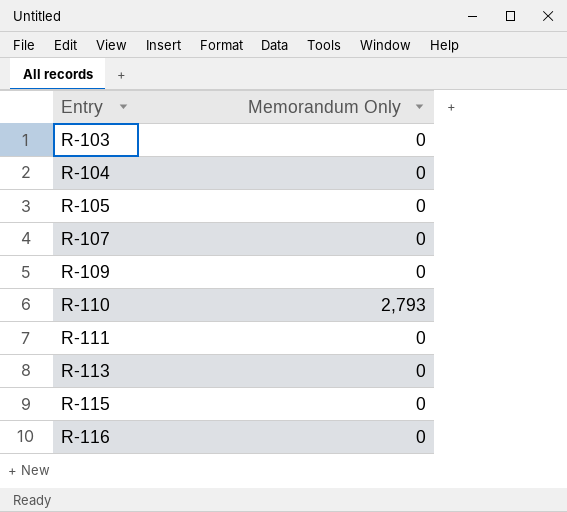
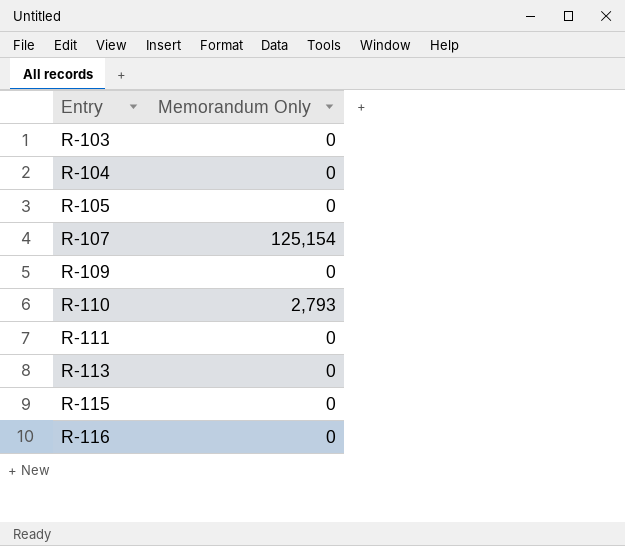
R-107 | Memorandum Only: 0 -> 125,154

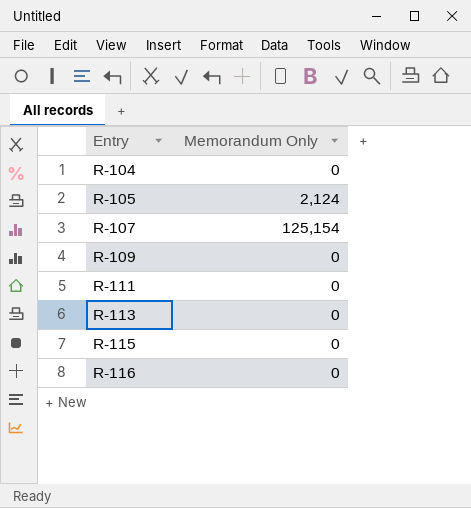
row R-103: 0 -> none
row R-110: 2,793 -> none
R-105 | Memorandum Only: 0 -> 2,124

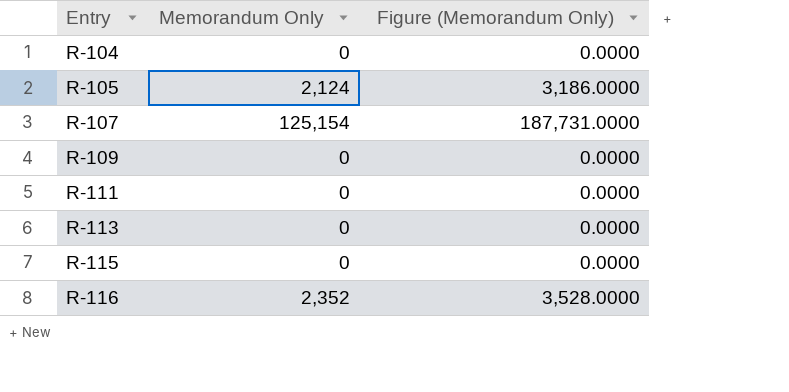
column Figure (Memorandum Only) | formula: none -> [Memorandum Only] * 1.5
R-116 | Memorandum Only: 0 -> 2,352

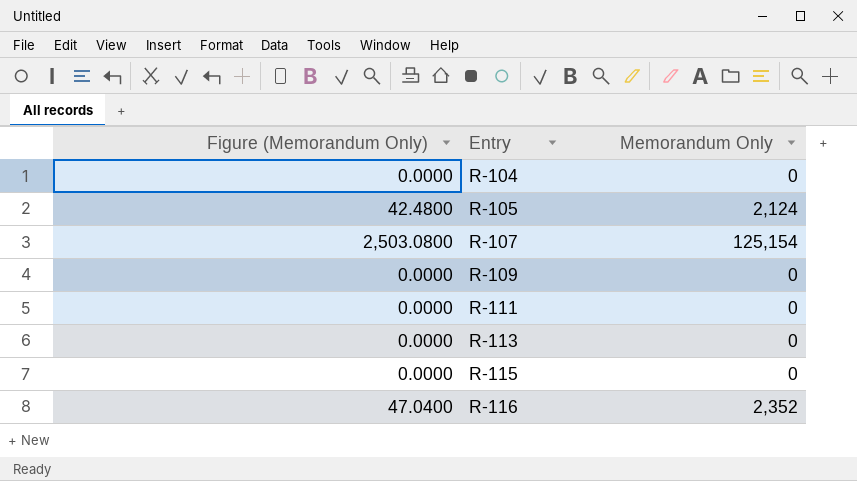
column Figure (Memorandum Only) | formula: [Memorandum Only] * 1.5 -> [Memorandum Only] * 0.02
column Figure (Memorandum Only) | position: 3 -> 1

